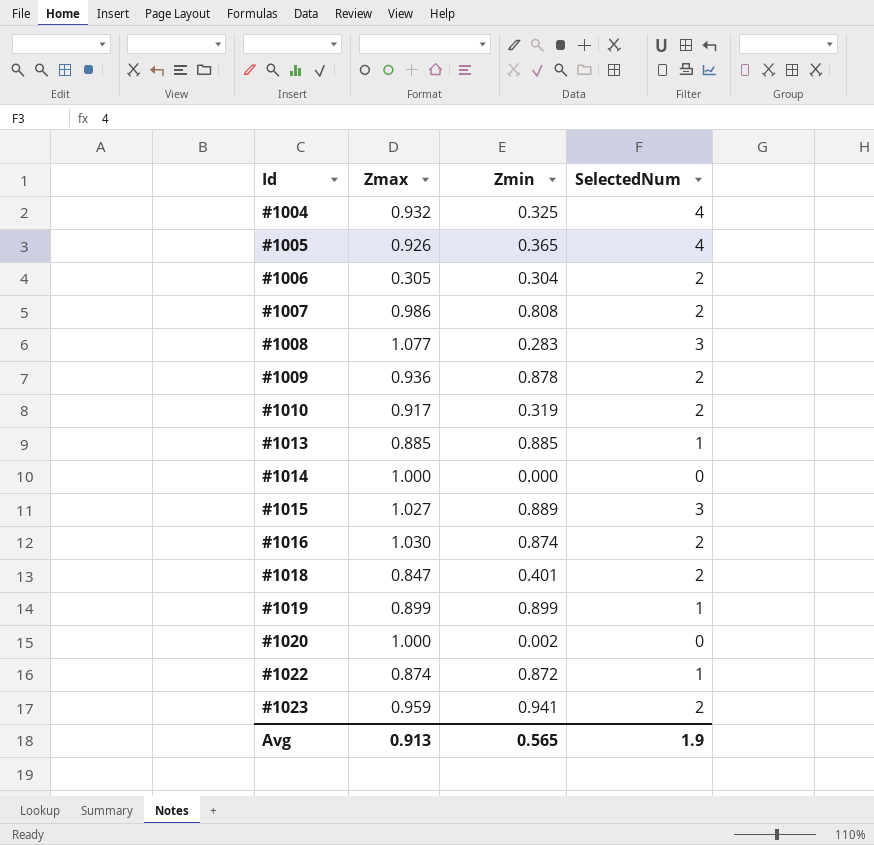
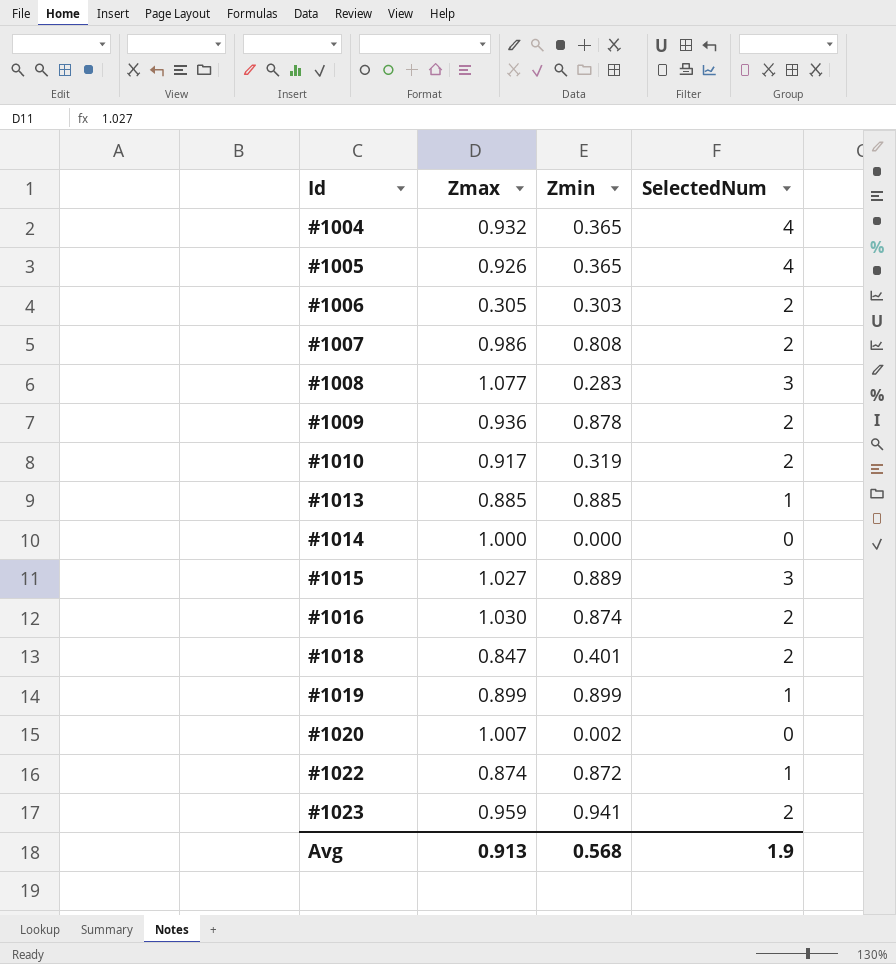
#1004 | Zmin: 0.325 -> 0.365
#1006 | Zmin: 0.304 -> 0.303
#1020 | Zmax: 1.000 -> 1.007
Avg | Zmin: 0.565 -> 0.568

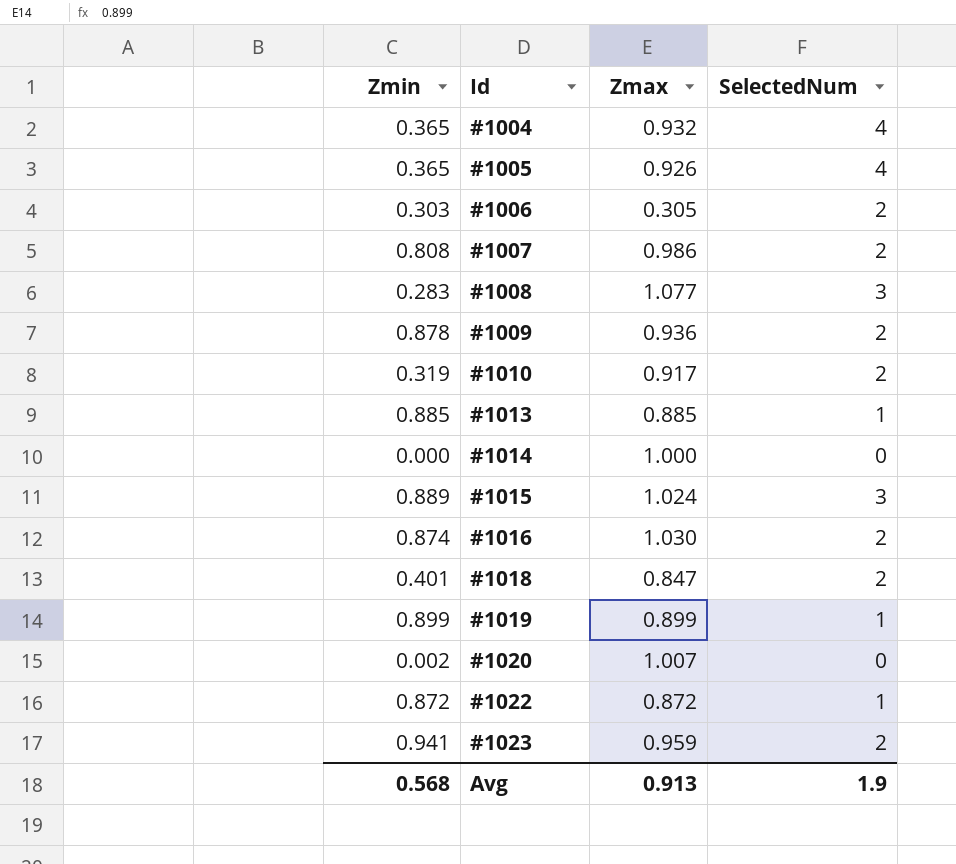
column Zmin | position: 3 -> 1
#1015 | Zmax: 1.027 -> 1.024
#1022 | Zmax: 0.874 -> 0.872

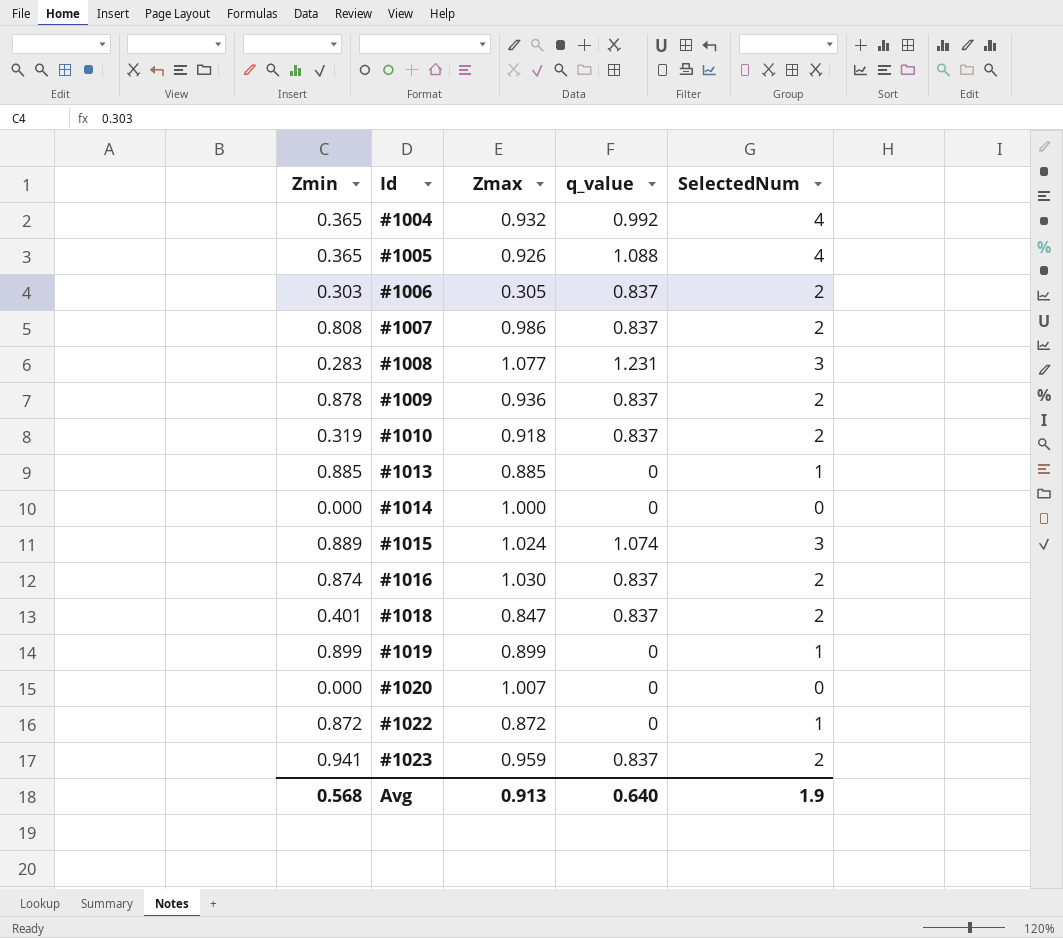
column q_value | position: none -> 4
#1010 | Zmax: 0.917 -> 0.918
#1020 | Zmin: 0.002 -> 0.000

